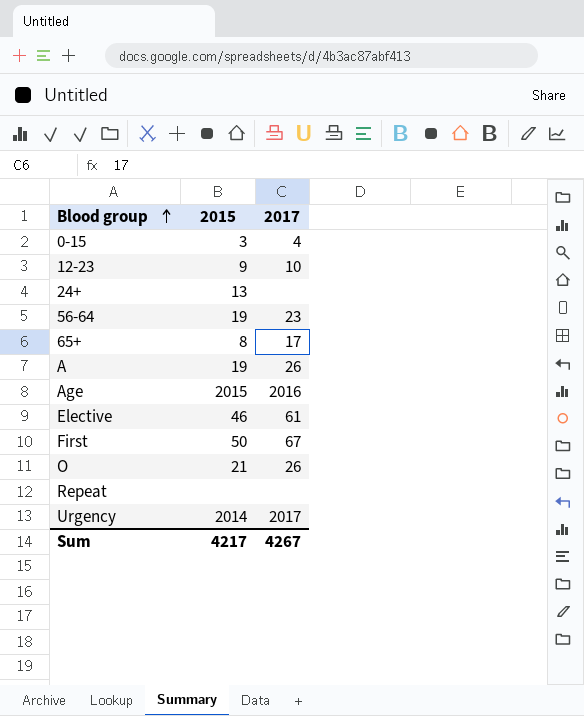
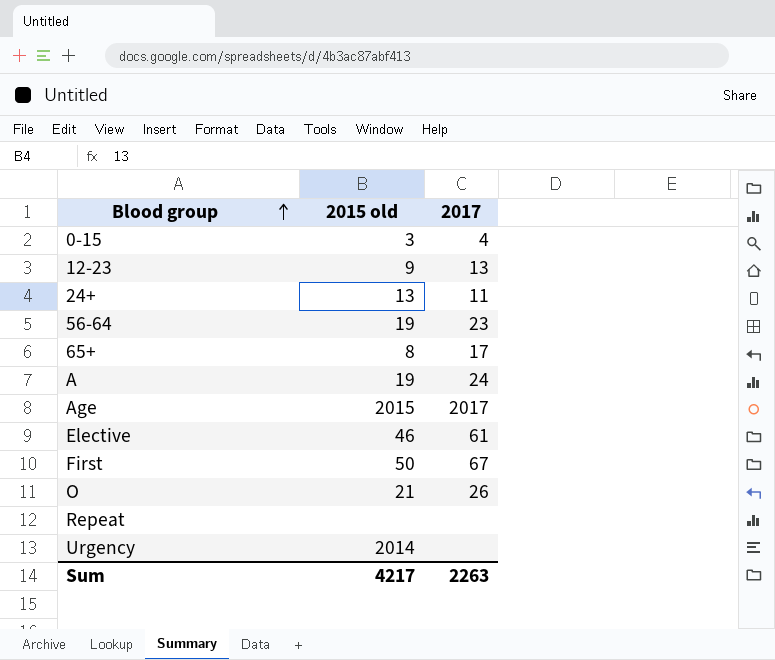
column name: 2015 -> 2015 old
12-23 | 2017: 10 -> 13
24+ | 2017: none -> 11
A | 2017: 26 -> 24
Age | 2017: 2016 -> 2017
Urgency | 2017: 2017 -> none
Sum | 2017: 4267 -> 2263

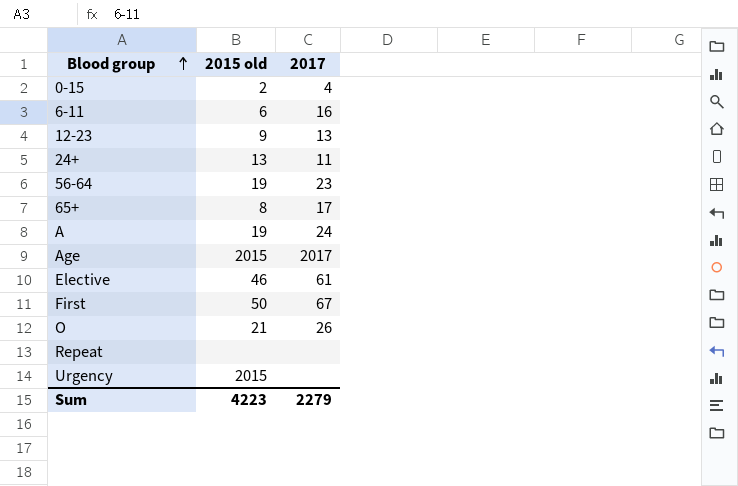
0-15 | 2015 old: 3 -> 2
row 6-11: none -> 6 | 16
Urgency | 2015 old: 2014 -> 2015
Sum | 2015 old: 4217 -> 4223
Sum | 2017: 2263 -> 2279

